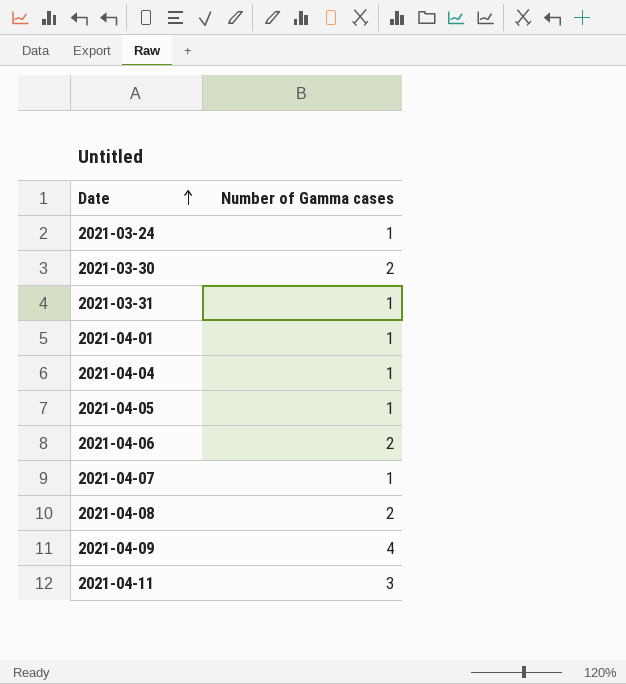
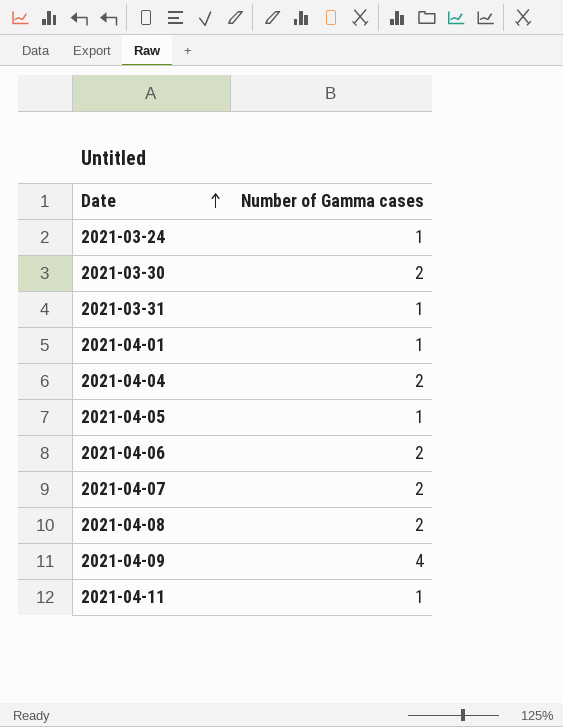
2021-04-04 | Number of Gamma cases: 1 -> 2
2021-04-07 | Number of Gamma cases: 1 -> 2
2021-04-11 | Number of Gamma cases: 3 -> 1

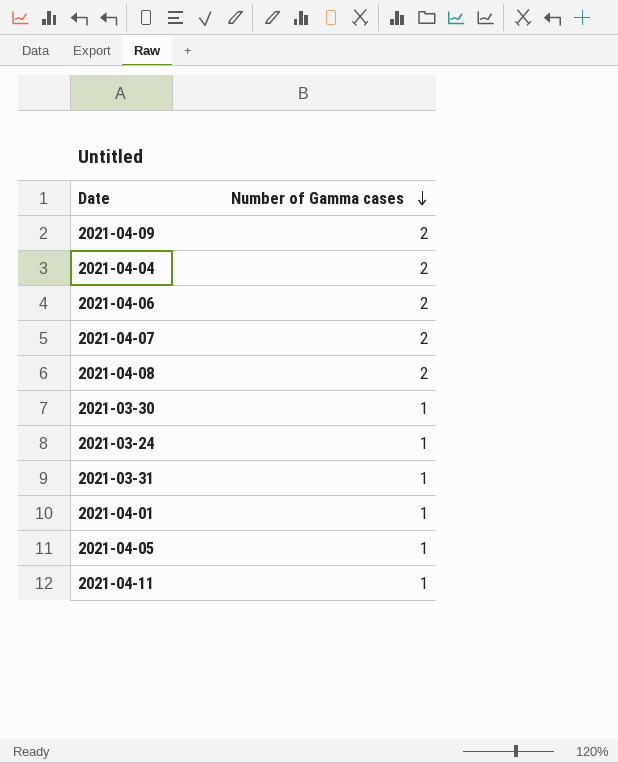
row order: Date ascending -> Number of Gamma cases descending
2021-04-09 | Number of Gamma cases: 4 -> 2
2021-03-30 | Number of Gamma cases: 2 -> 1

